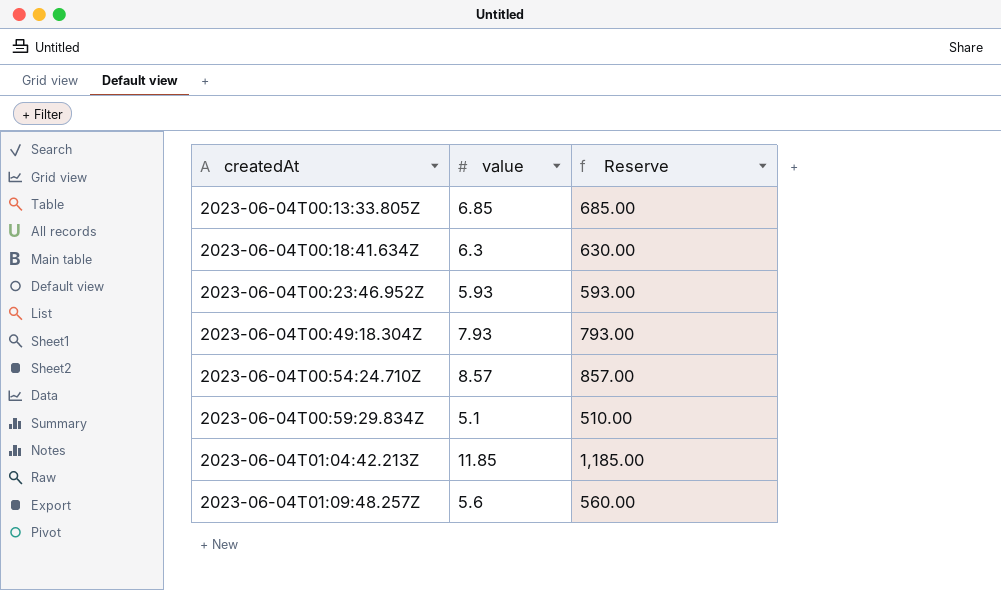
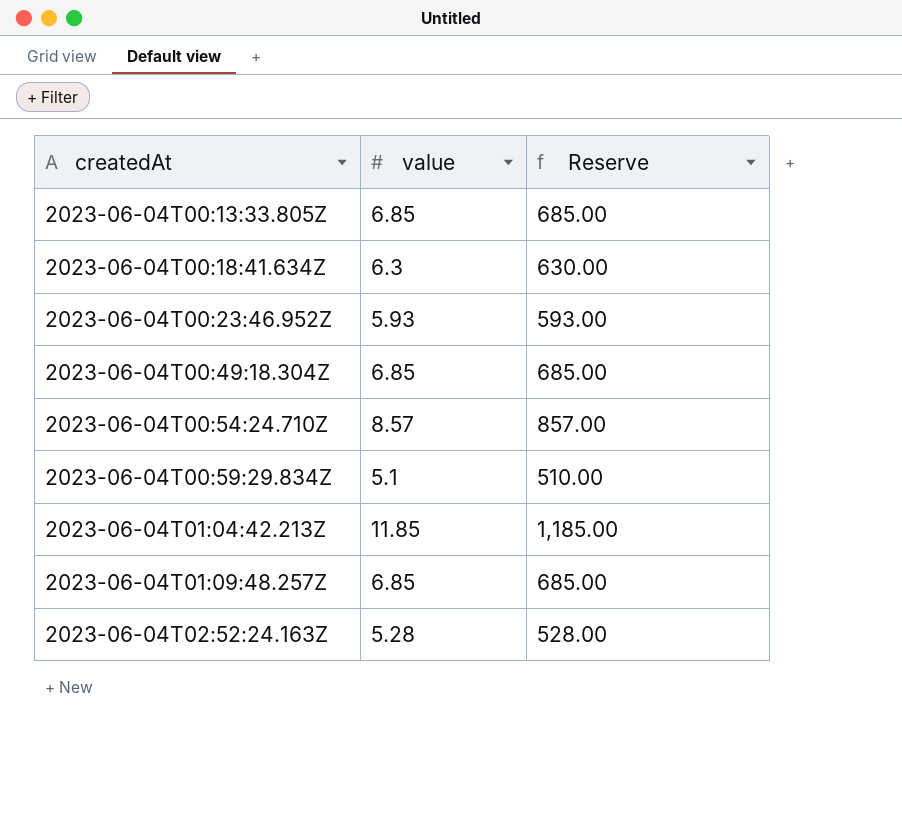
2023-06-04T00:49:18.304Z | value: 7.93 -> 6.85
2023-06-04T00:49:18.304Z | Reserve: 793.00 -> 685.00
2023-06-04T01:09:48.257Z | value: 5.6 -> 6.85
2023-06-04T01:09:48.257Z | Reserve: 560.00 -> 685.00
row 2023-06-04T02:52:24.163Z: none -> 5.28 | 528.00

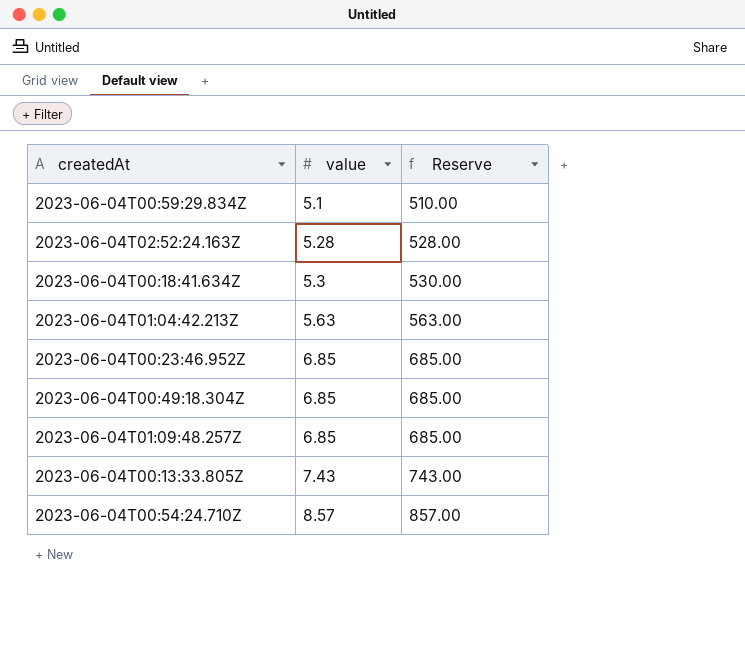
row order: createdAt ascending -> value ascending
2023-06-04T00:18:41.634Z | value: 6.3 -> 5.3
2023-06-04T00:18:41.634Z | Reserve: 630.00 -> 530.00
2023-06-04T01:04:42.213Z | value: 11.85 -> 5.63
2023-06-04T01:04:42.213Z | Reserve: 1,185.00 -> 563.00
2023-06-04T00:23:46.952Z | value: 5.93 -> 6.85
2023-06-04T00:23:46.952Z | Reserve: 593.00 -> 685.00
2023-06-04T00:13:33.805Z | value: 6.85 -> 7.43
2023-06-04T00:13:33.805Z | Reserve: 685.00 -> 743.00

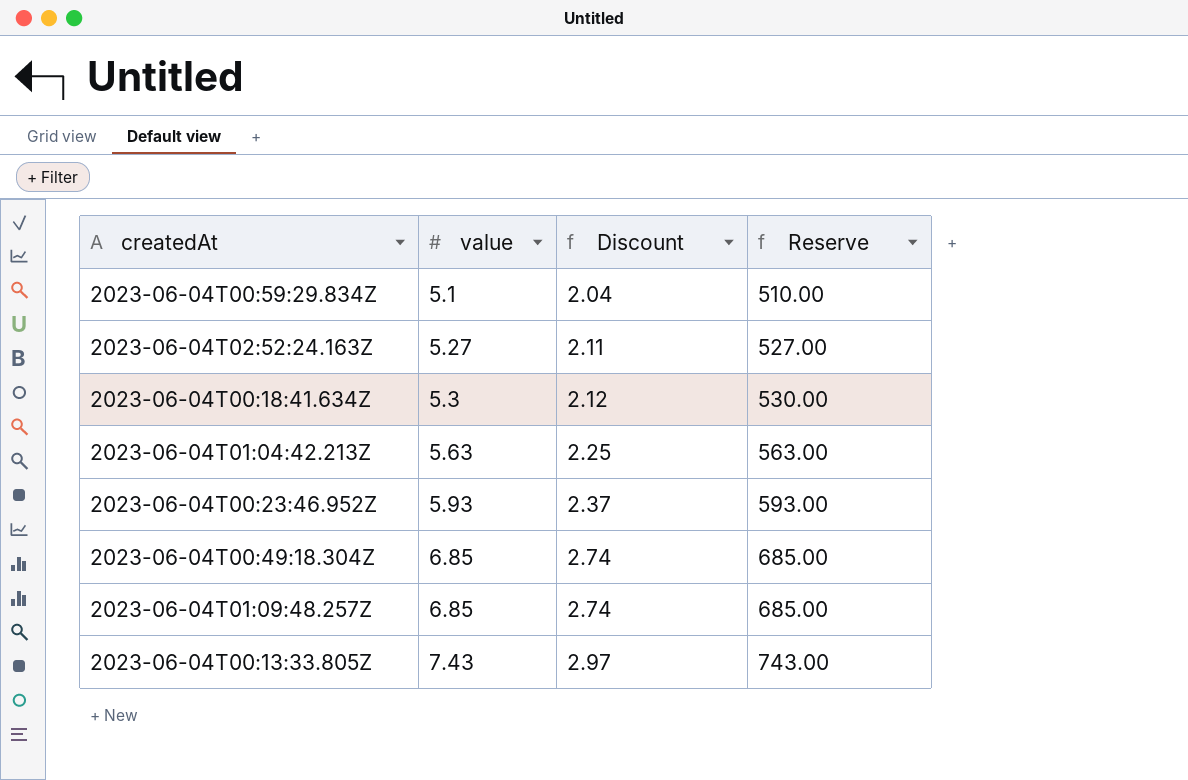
column Discount | formula: none -> [value] * 0.4
row 2023-06-04T00:54:24.710Z: 8.57 | 857.00 -> none
2023-06-04T02:52:24.163Z | value: 5.28 -> 5.27
2023-06-04T02:52:24.163Z | Reserve: 528.00 -> 527.00
2023-06-04T00:23:46.952Z | value: 6.85 -> 5.93
2023-06-04T00:23:46.952Z | Reserve: 685.00 -> 593.00

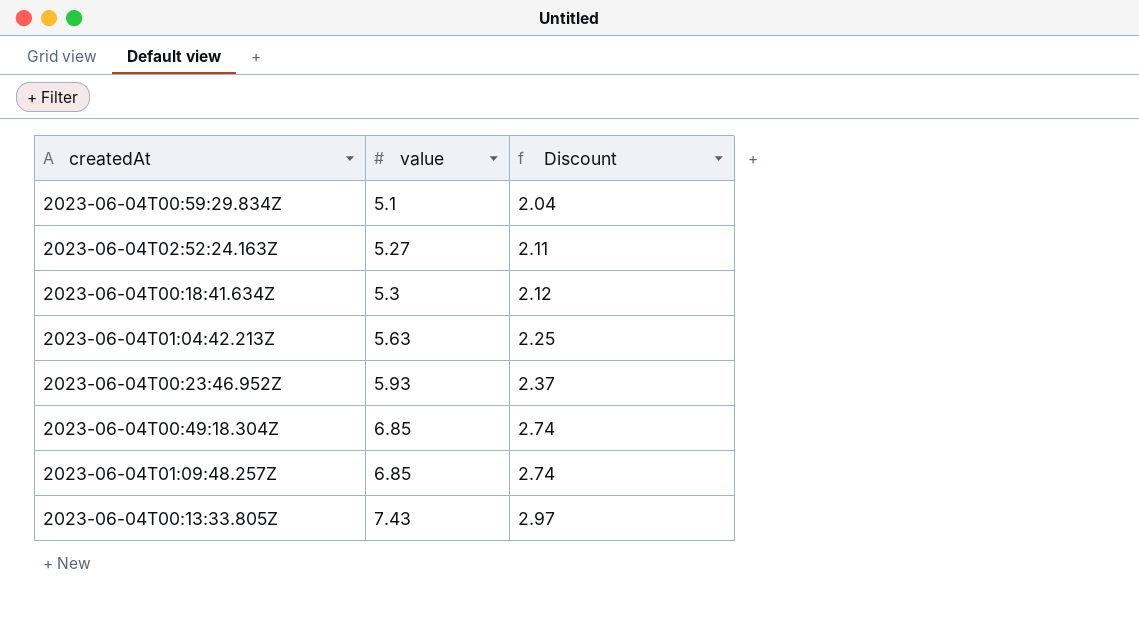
column Reserve | formula: [value] * 100 -> none

